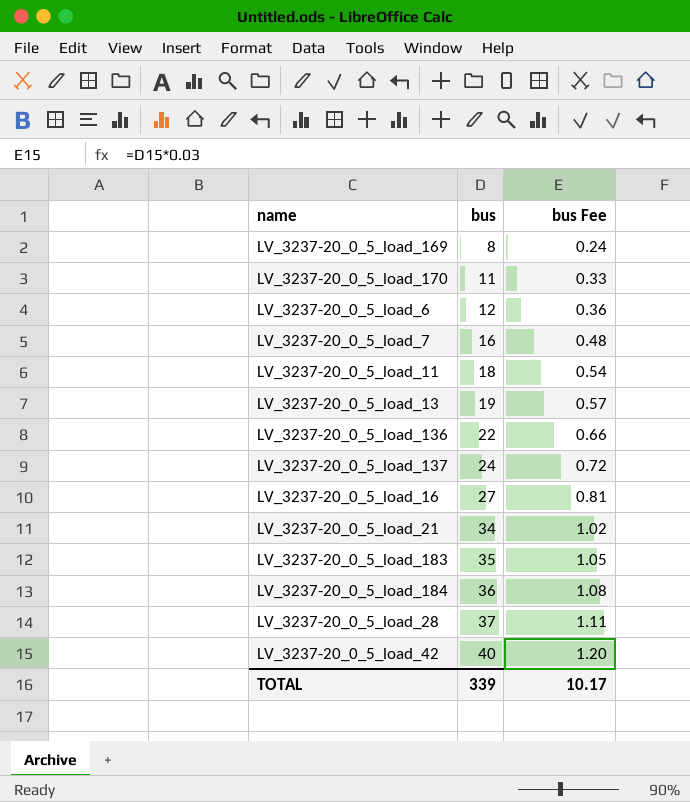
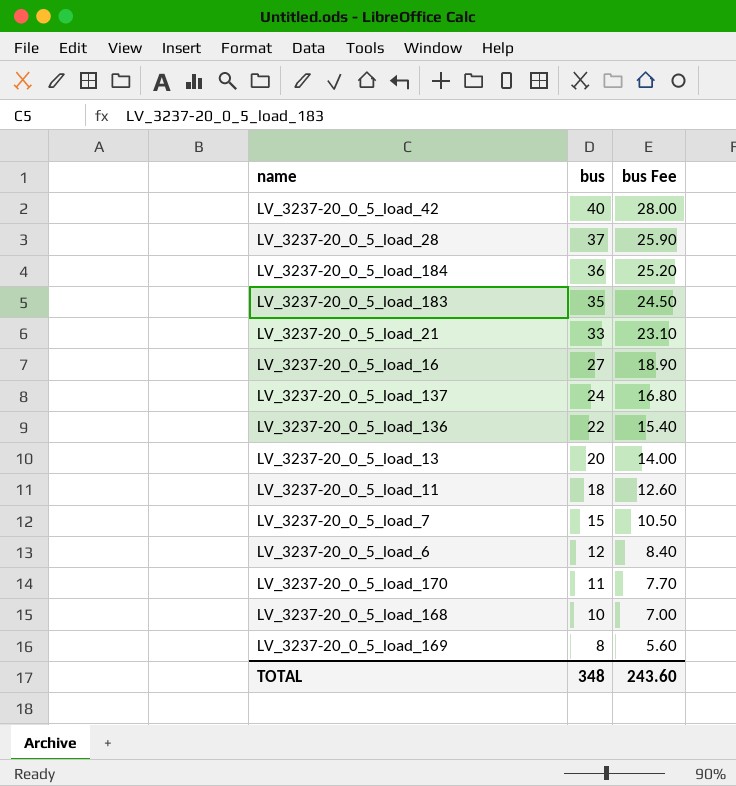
row order: bus ascending -> bus descending
column bus Fee | formula: [bus] * 0.03 -> [bus] * 0.7
LV_3237-20_0_5_load_21 | bus: 34 -> 33
LV_3237-20_0_5_load_13 | bus: 19 -> 20
LV_3237-20_0_5_load_7 | bus: 16 -> 15
row LV_3237-20_0_5_load_168: none -> 10 | 7.00
TOTAL | bus: 339 -> 348
TOTAL | bus Fee: 10.17 -> 243.60

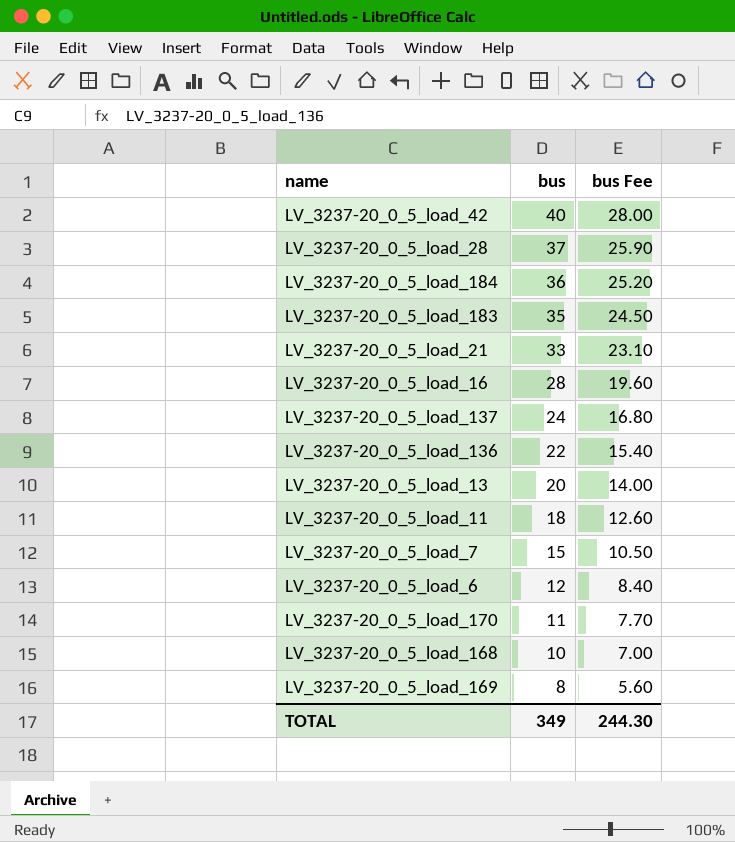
LV_3237-20_0_5_load_16 | bus: 27 -> 28
LV_3237-20_0_5_load_16 | bus Fee: 18.90 -> 19.60
TOTAL | bus: 348 -> 349
TOTAL | bus Fee: 243.60 -> 244.30

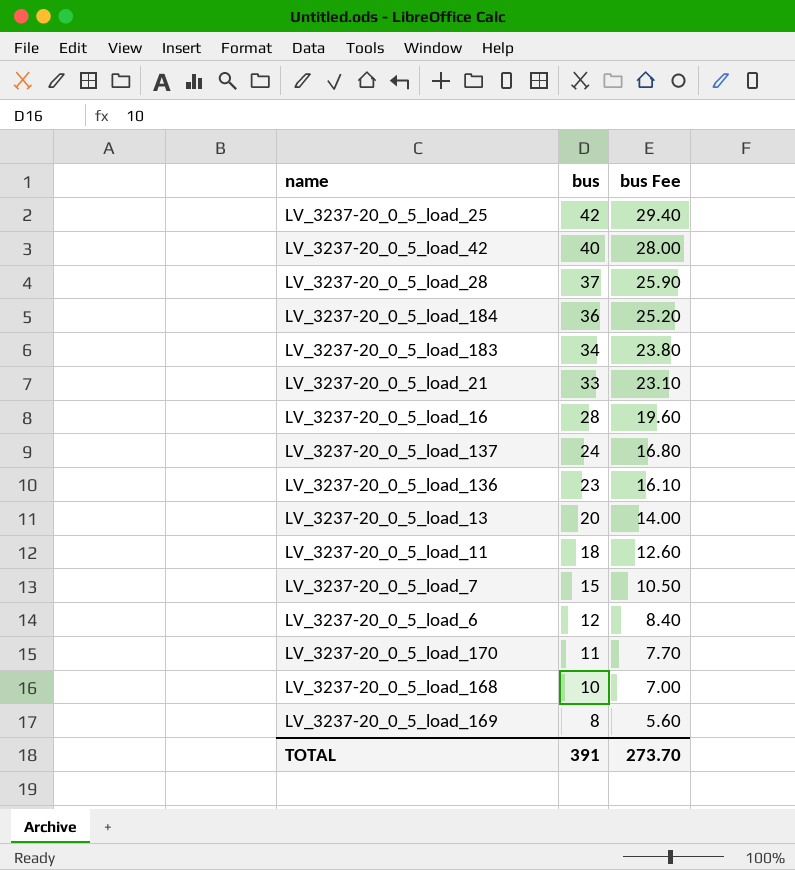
row LV_3237-20_0_5_load_25: none -> 42 | 29.40
LV_3237-20_0_5_load_183 | bus: 35 -> 34
LV_3237-20_0_5_load_183 | bus Fee: 24.50 -> 23.80
LV_3237-20_0_5_load_136 | bus: 22 -> 23
LV_3237-20_0_5_load_136 | bus Fee: 15.40 -> 16.10
TOTAL | bus: 349 -> 391
TOTAL | bus Fee: 244.30 -> 273.70

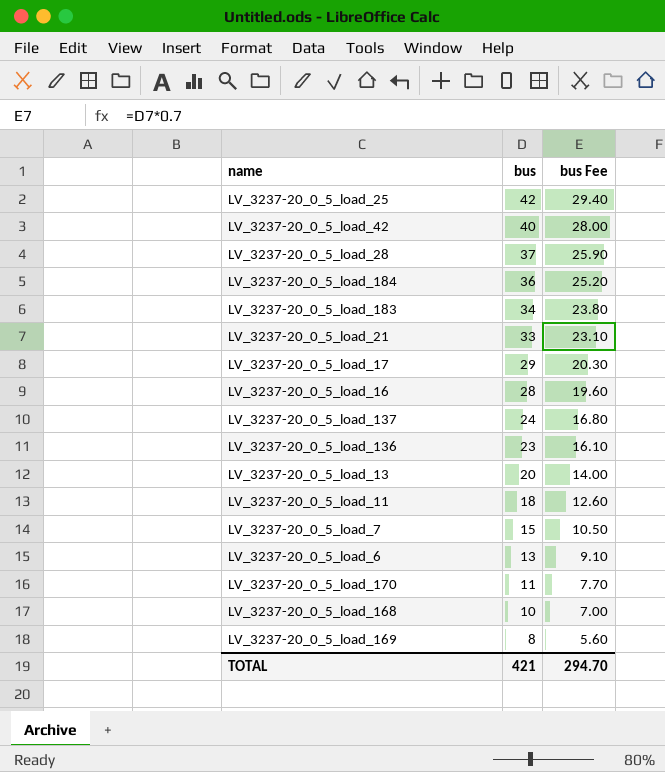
row LV_3237-20_0_5_load_17: none -> 29 | 20.30
LV_3237-20_0_5_load_6 | bus: 12 -> 13
LV_3237-20_0_5_load_6 | bus Fee: 8.40 -> 9.10
TOTAL | bus: 391 -> 421
TOTAL | bus Fee: 273.70 -> 294.70

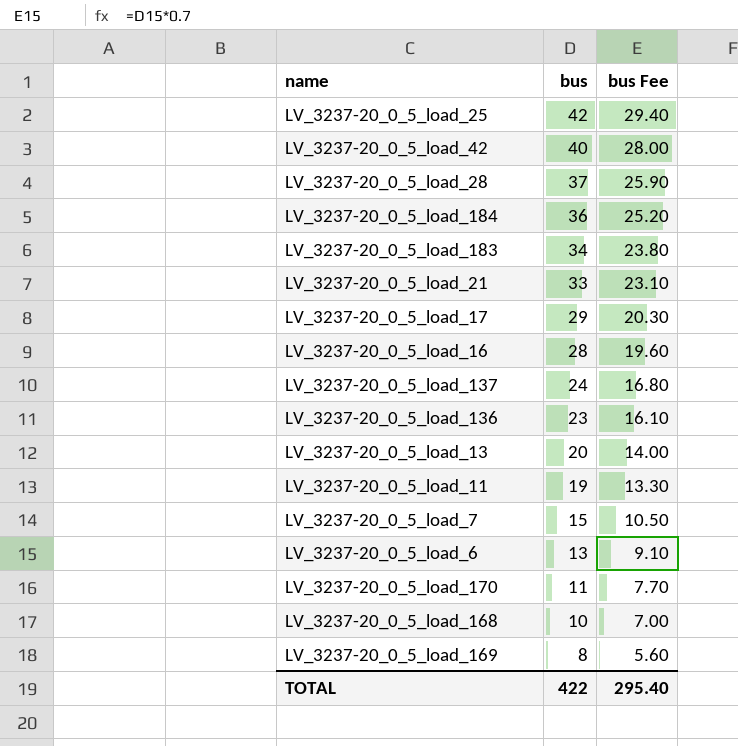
LV_3237-20_0_5_load_11 | bus: 18 -> 19
LV_3237-20_0_5_load_11 | bus Fee: 12.60 -> 13.30
TOTAL | bus: 421 -> 422
TOTAL | bus Fee: 294.70 -> 295.40

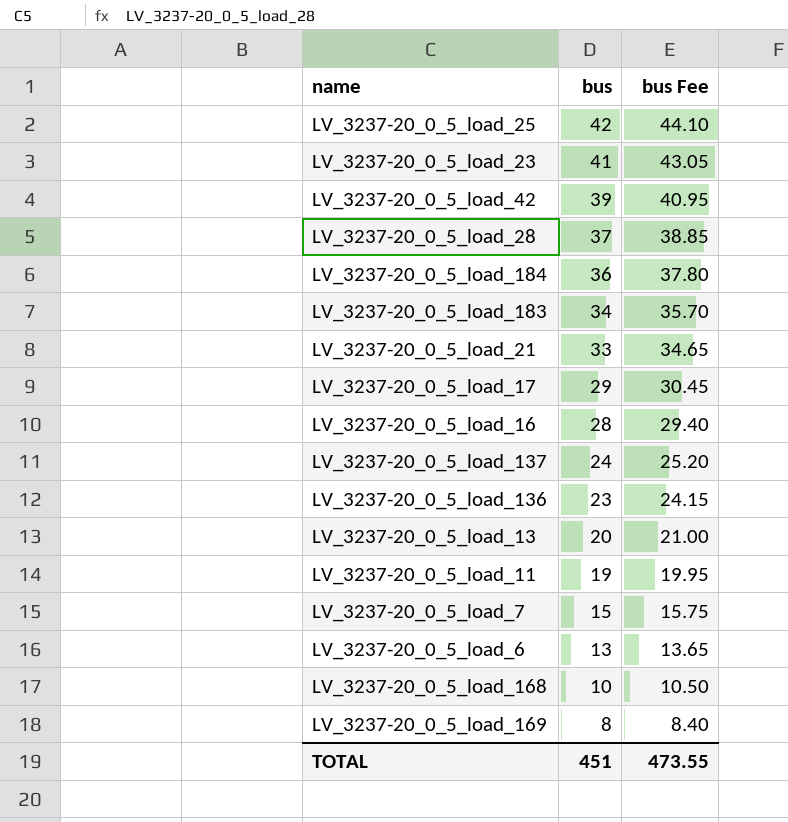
column bus Fee | formula: [bus] * 0.7 -> [bus] * 1.05
row LV_3237-20_0_5_load_170: 11 | 7.70 -> none
row LV_3237-20_0_5_load_23: none -> 41 | 43.05
LV_3237-20_0_5_load_42 | bus: 40 -> 39
TOTAL | bus: 422 -> 451
TOTAL | bus Fee: 295.40 -> 473.55

